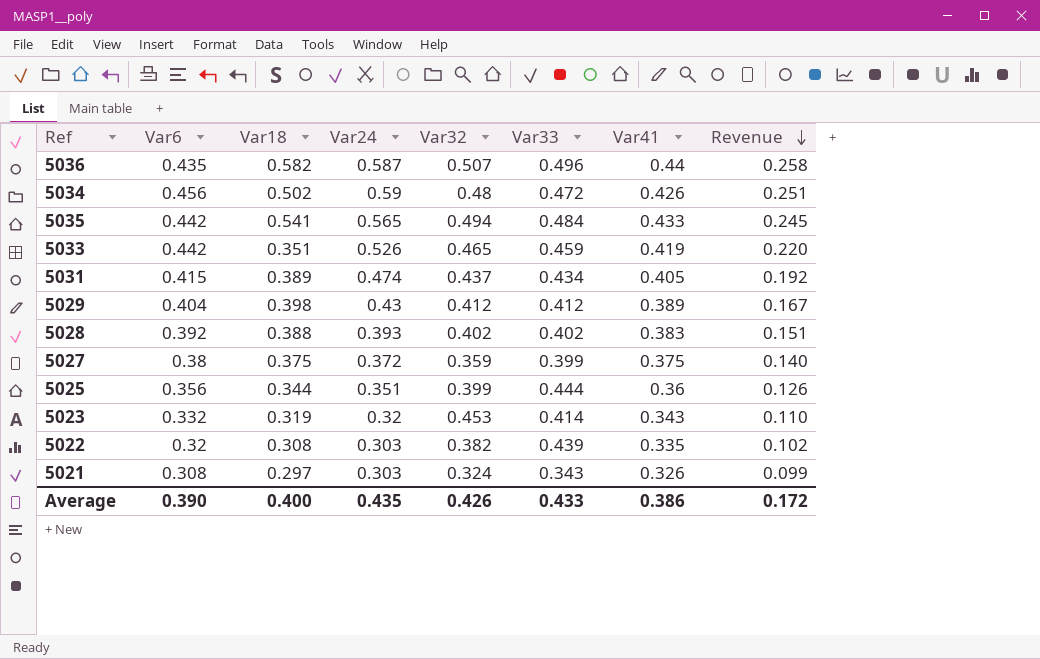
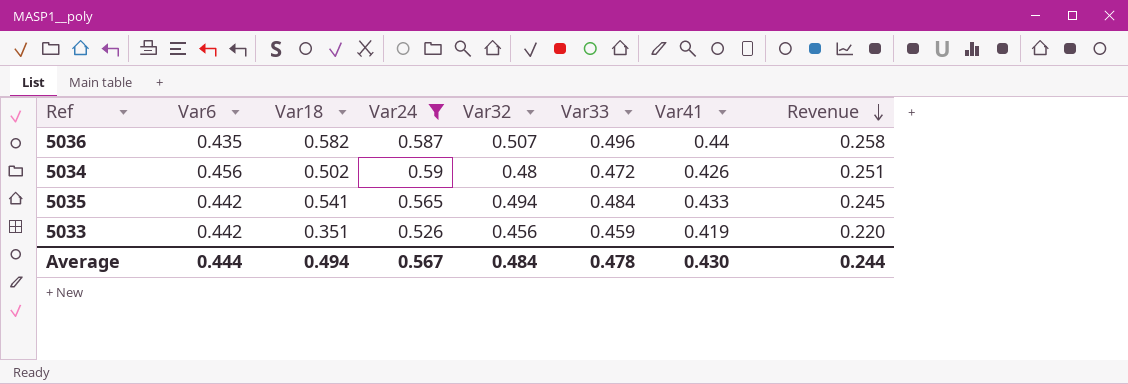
filter: none -> Var24 >= 0.526
5033 | Var32: 0.465 -> 0.456
Average | Var6: 0.390 -> 0.444
Average | Var18: 0.400 -> 0.494
Average | Var24: 0.435 -> 0.567
Average | Var32: 0.426 -> 0.484
Average | Var33: 0.433 -> 0.478
Average | Var41: 0.386 -> 0.430
Average | Revenue: 0.172 -> 0.244

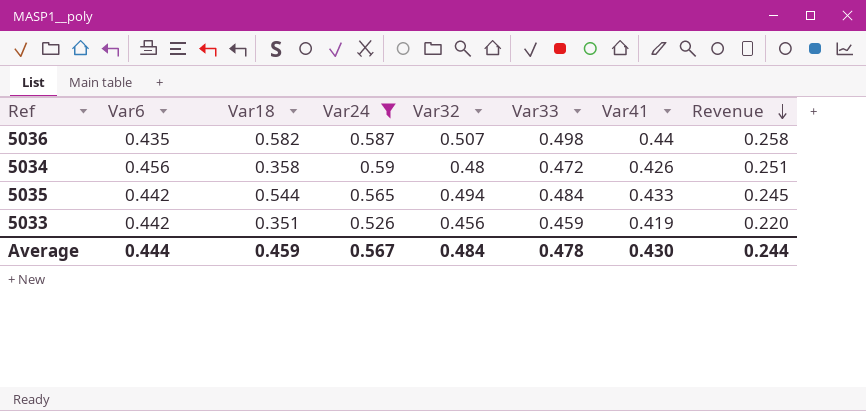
5036 | Var33: 0.496 -> 0.498
5034 | Var18: 0.502 -> 0.358
5035 | Var18: 0.541 -> 0.544
Average | Var18: 0.494 -> 0.459

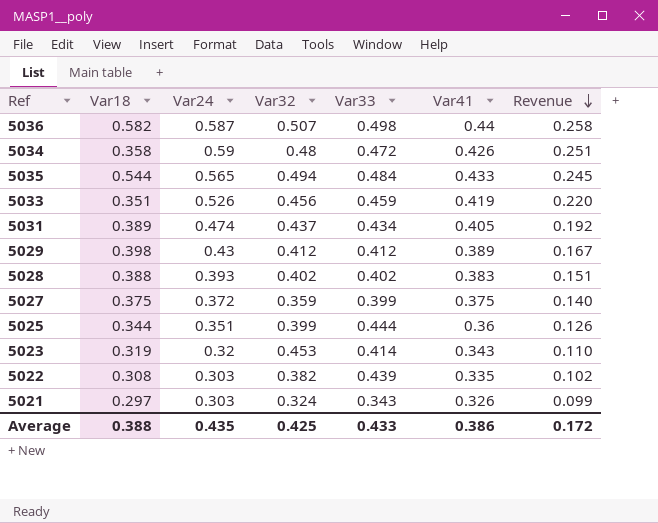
filter: Var24 >= 0.526 -> none
column Var6 | position: 2 -> none
Average | Var18: 0.459 -> 0.388
Average | Var24: 0.567 -> 0.435
Average | Var32: 0.484 -> 0.425
Average | Var33: 0.478 -> 0.433
Average | Var41: 0.430 -> 0.386
Average | Revenue: 0.244 -> 0.172

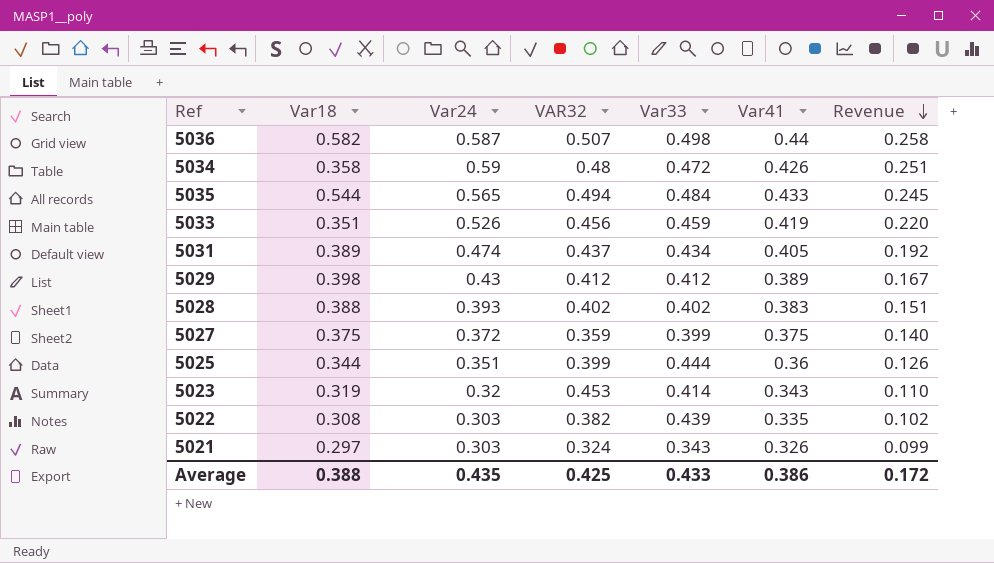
column name: Var32 -> VAR32

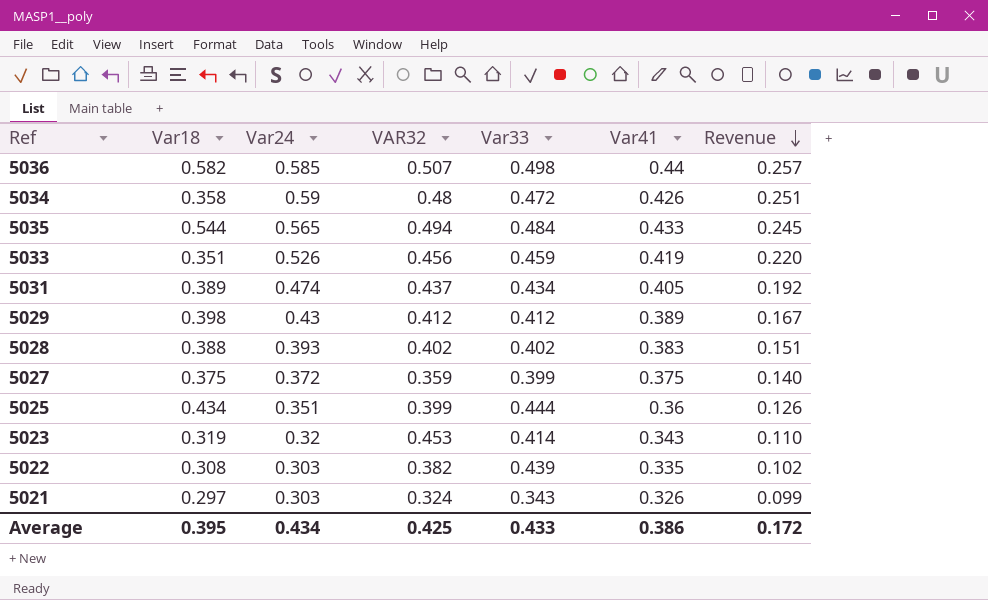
5036 | Var24: 0.587 -> 0.585
5036 | Revenue: 0.258 -> 0.257
5025 | Var18: 0.344 -> 0.434
Average | Var18: 0.388 -> 0.395
Average | Var24: 0.435 -> 0.434

